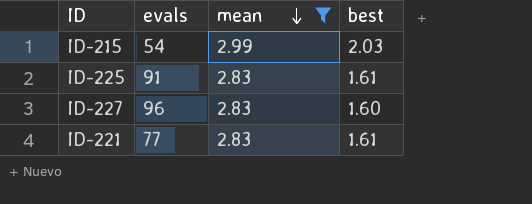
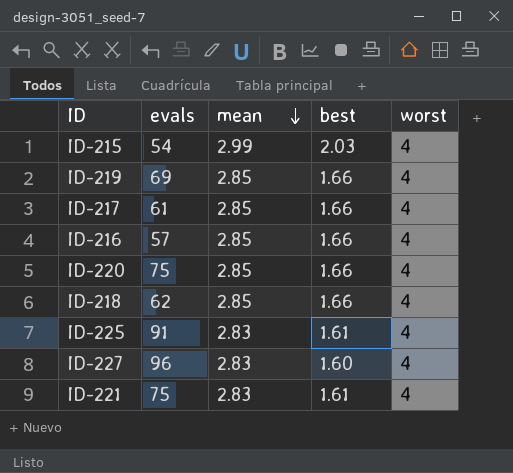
filter: mean != 2.85 -> none
column worst | position: none -> 5
ID-221 | evals: 77 -> 75

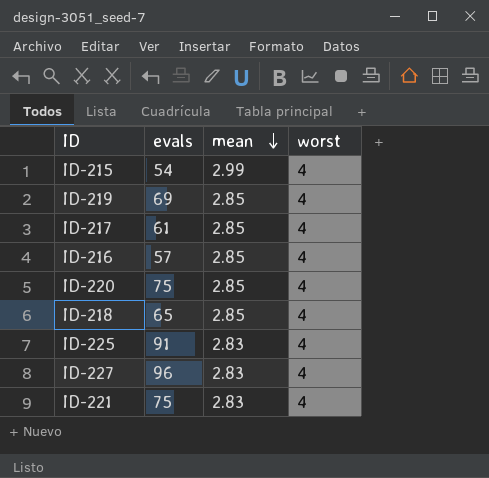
column best | position: 4 -> none
ID-218 | evals: 62 -> 65

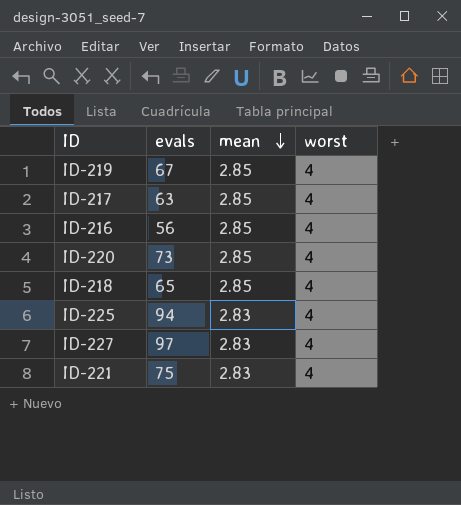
row ID-215: 54 | 2.99 | 4 -> none
ID-219 | evals: 69 -> 67
ID-217 | evals: 61 -> 63
ID-216 | evals: 57 -> 56
ID-220 | evals: 75 -> 73
ID-225 | evals: 91 -> 94
ID-227 | evals: 96 -> 97

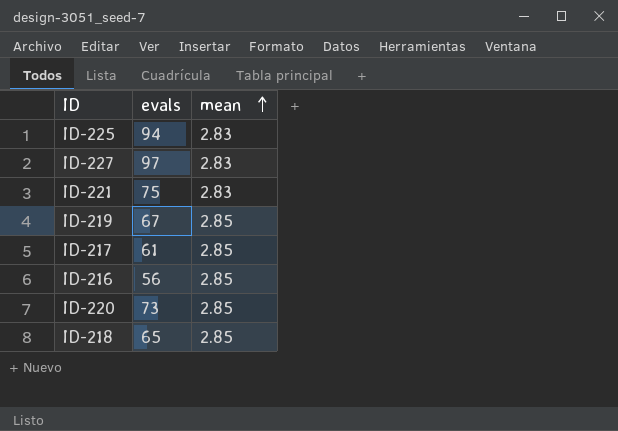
row order: mean descending -> mean ascending
column worst | position: 4 -> none
ID-217 | evals: 63 -> 61

